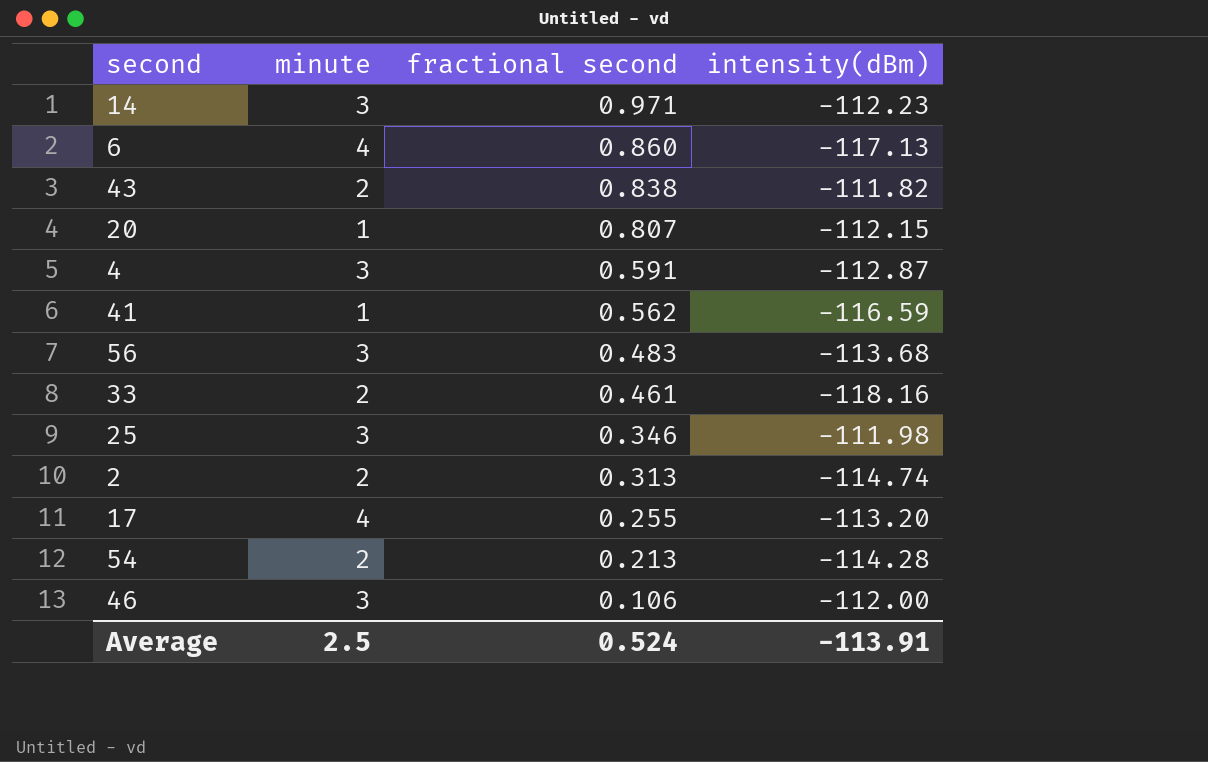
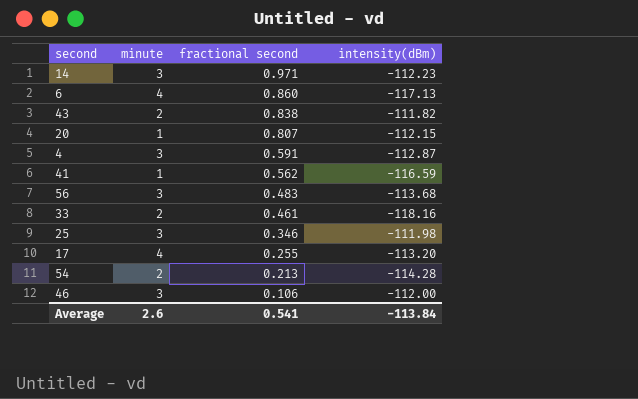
row 2: 2 | 0.313 | -114.74 -> none
Average | minute: 2.5 -> 2.6
Average | fractional second: 0.524 -> 0.541
Average | intensity(dBm): -113.91 -> -113.84

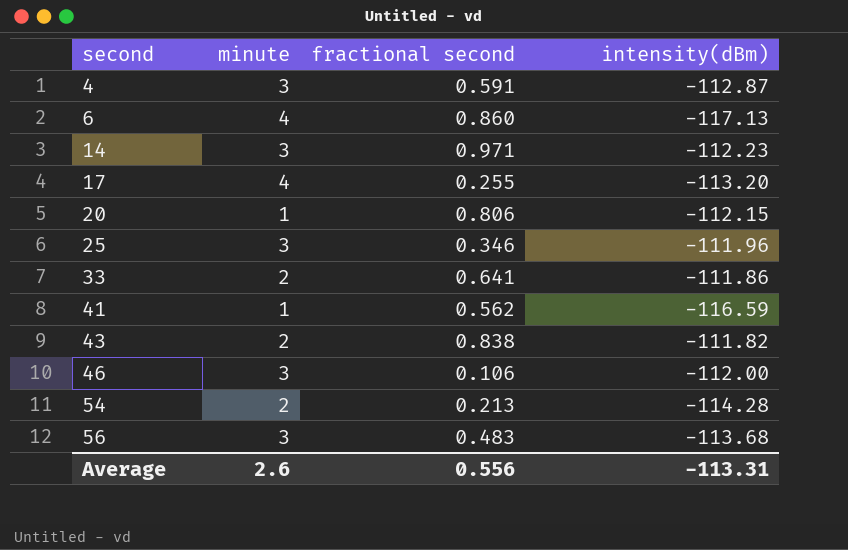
row order: fractional second descending -> second ascending
20 | fractional second: 0.807 -> 0.806
25 | intensity(dBm): -111.98 -> -111.96
33 | fractional second: 0.461 -> 0.641
33 | intensity(dBm): -118.16 -> -111.86
Average | fractional second: 0.541 -> 0.556
Average | intensity(dBm): -113.84 -> -113.31

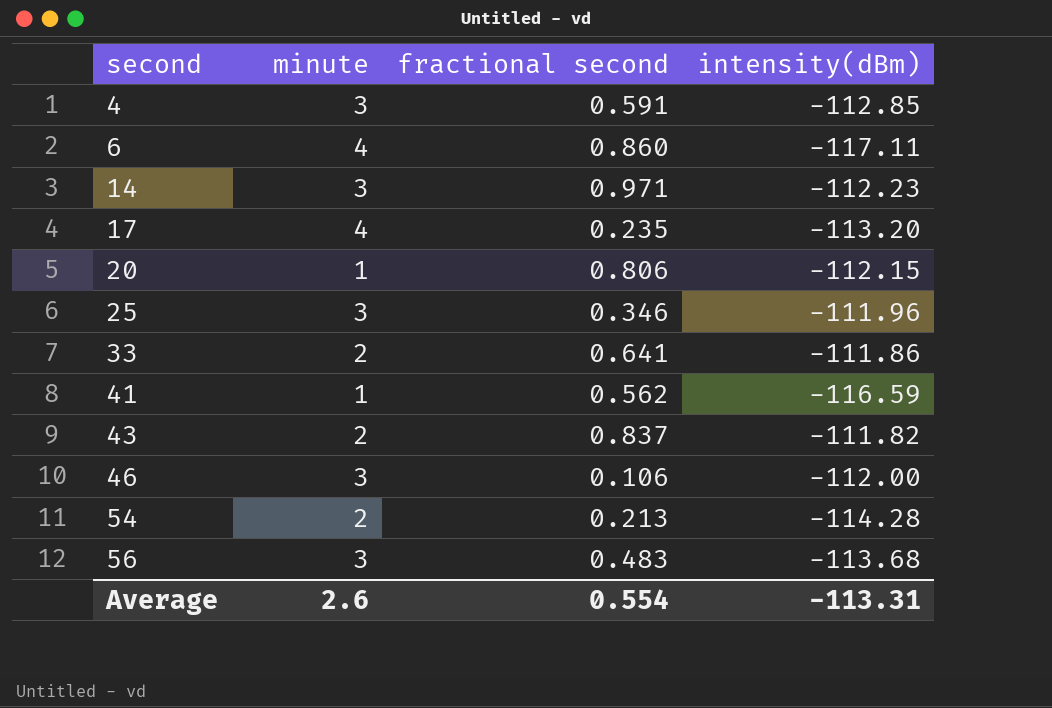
4 | intensity(dBm): -112.87 -> -112.85
6 | intensity(dBm): -117.13 -> -117.11
17 | fractional second: 0.255 -> 0.235
43 | fractional second: 0.838 -> 0.837
Average | fractional second: 0.556 -> 0.554

